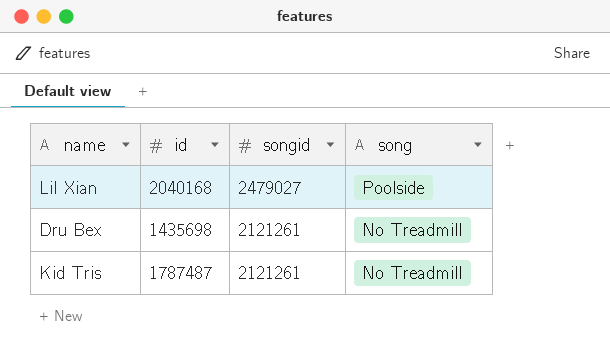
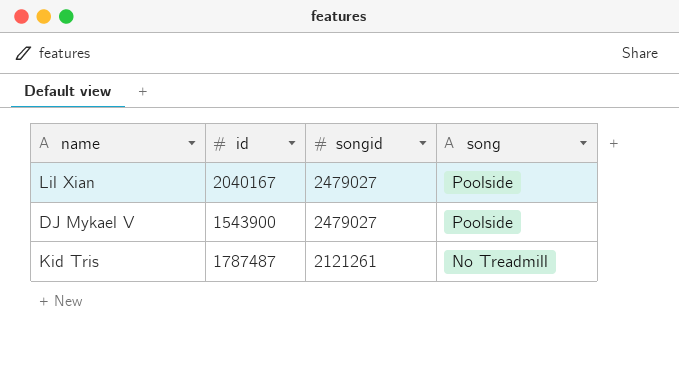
row Dru Bex: 1435698 | 2121261 | No Treadmill -> none
Lil Xian | id: 2040168 -> 2040167
row DJ Mykael V: none -> 1543900 | 2479027 | Poolside

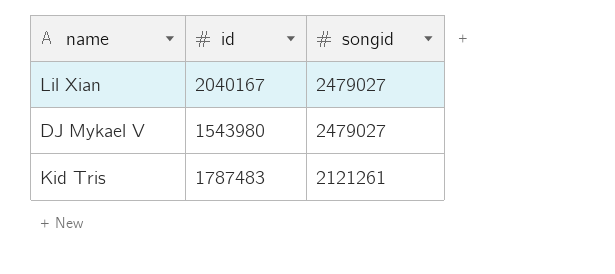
column song | position: 4 -> none
DJ Mykael V | id: 1543900 -> 1543980
Kid Tris | id: 1787487 -> 1787483

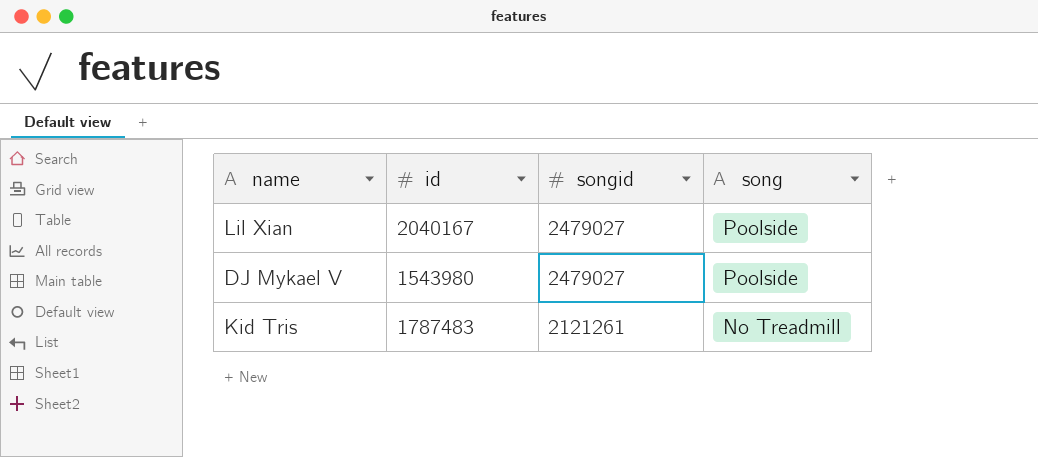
column song | position: none -> 4

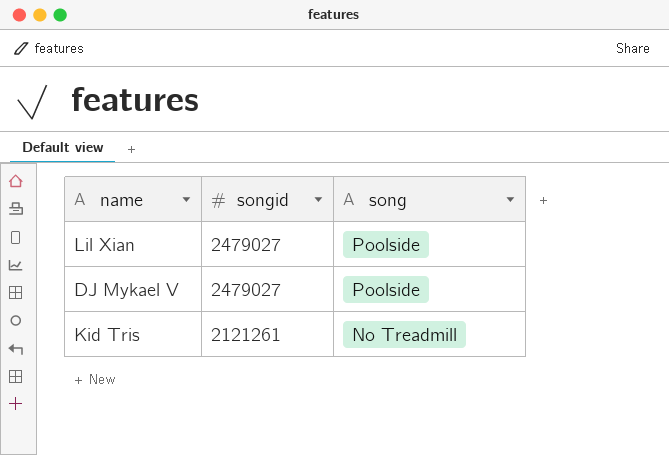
column id | position: 2 -> none

